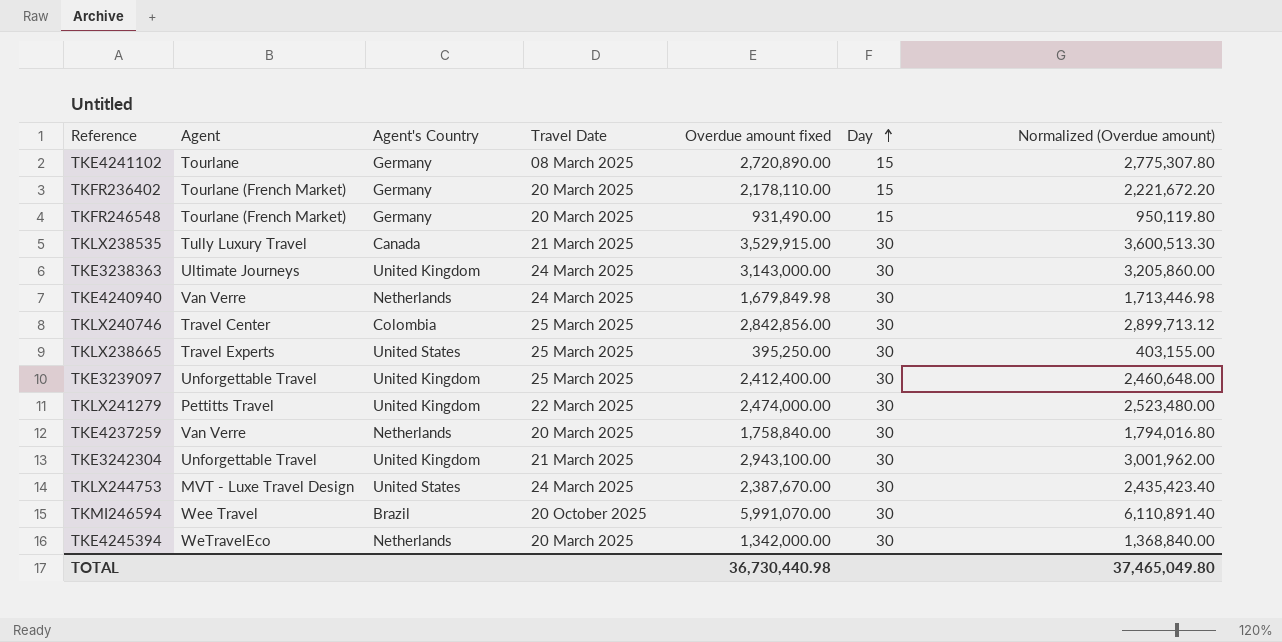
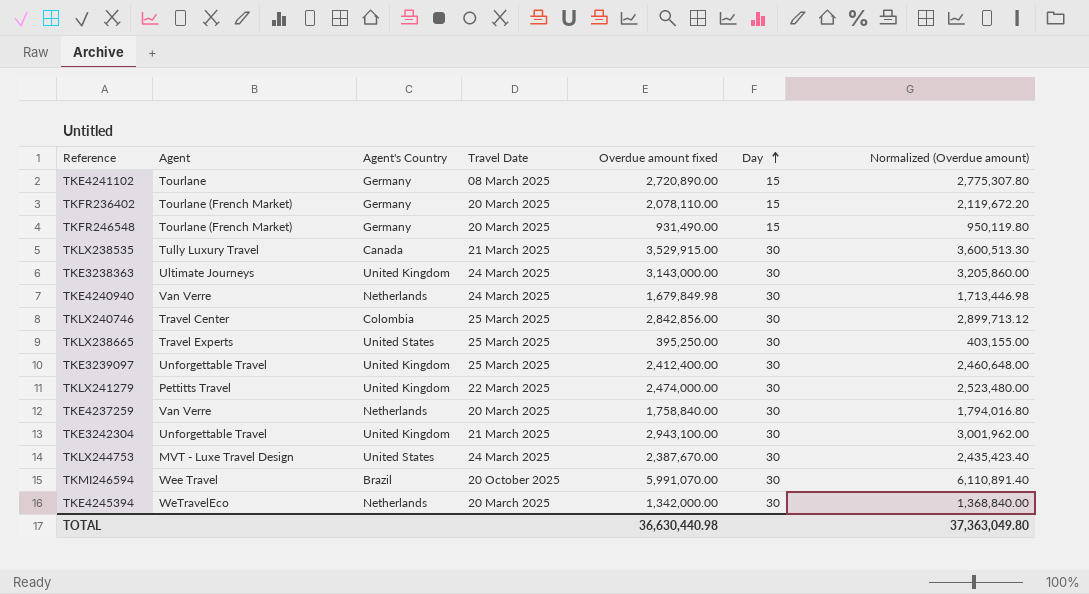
TKFR236402 | Overdue amount fixed: 2,178,110.00 -> 2,078,110.00
TKFR236402 | Normalized (Overdue amount): 2,221,672.20 -> 2,119,672.20
TOTAL | Overdue amount fixed: 36,730,440.98 -> 36,630,440.98
TOTAL | Normalized (Overdue amount): 37,465,049.80 -> 37,363,049.80

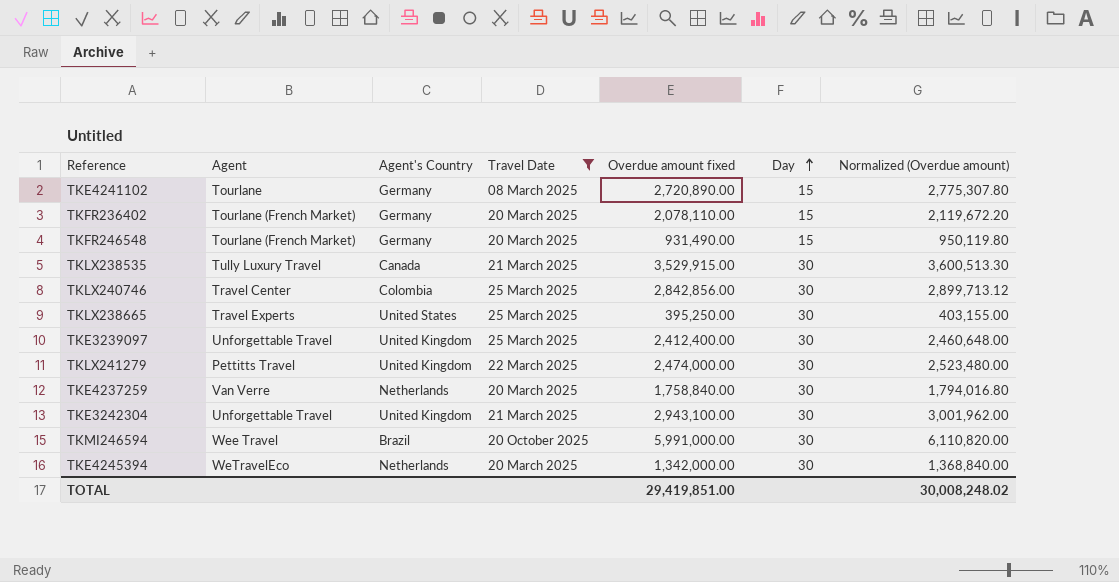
filter: none -> Travel Date != 24 March 2025
TKMI246594 | Overdue amount fixed: 5,991,070.00 -> 5,991,000.00
TKMI246594 | Normalized (Overdue amount): 6,110,891.40 -> 6,110,820.00
TOTAL | Overdue amount fixed: 36,630,440.98 -> 29,419,851.00
TOTAL | Normalized (Overdue amount): 37,363,049.80 -> 30,008,248.02

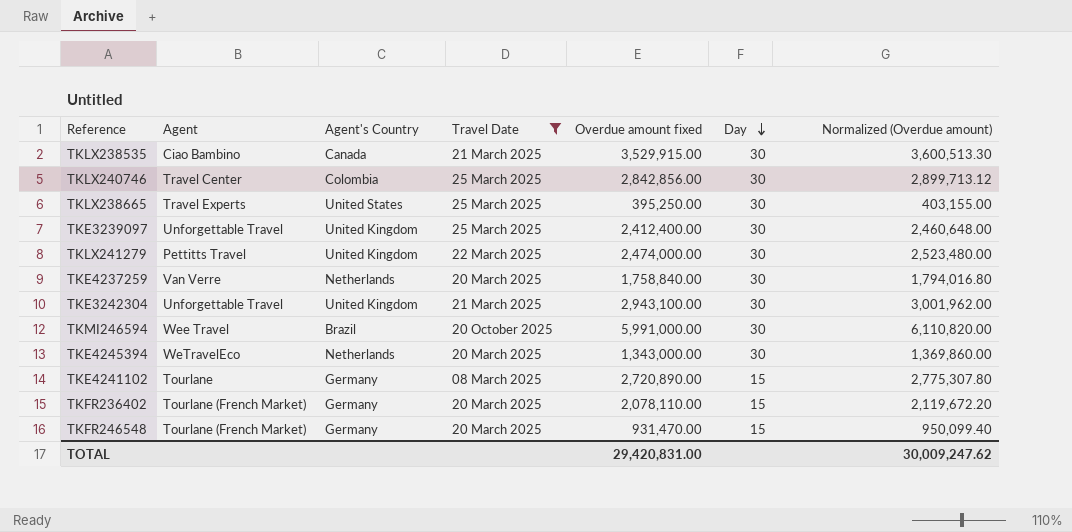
row order: Day ascending -> Day descending
TKLX238535 | Agent: Tully Luxury Travel -> Ciao Bambino
TKE4245394 | Overdue amount fixed: 1,342,000.00 -> 1,343,000.00
TKE4245394 | Normalized (Overdue amount): 1,368,840.00 -> 1,369,860.00
TKFR246548 | Overdue amount fixed: 931,490.00 -> 931,470.00
TKFR246548 | Normalized (Overdue amount): 950,119.80 -> 950,099.40
TOTAL | Overdue amount fixed: 29,419,851.00 -> 29,420,831.00
TOTAL | Normalized (Overdue amount): 30,008,248.02 -> 30,009,247.62

